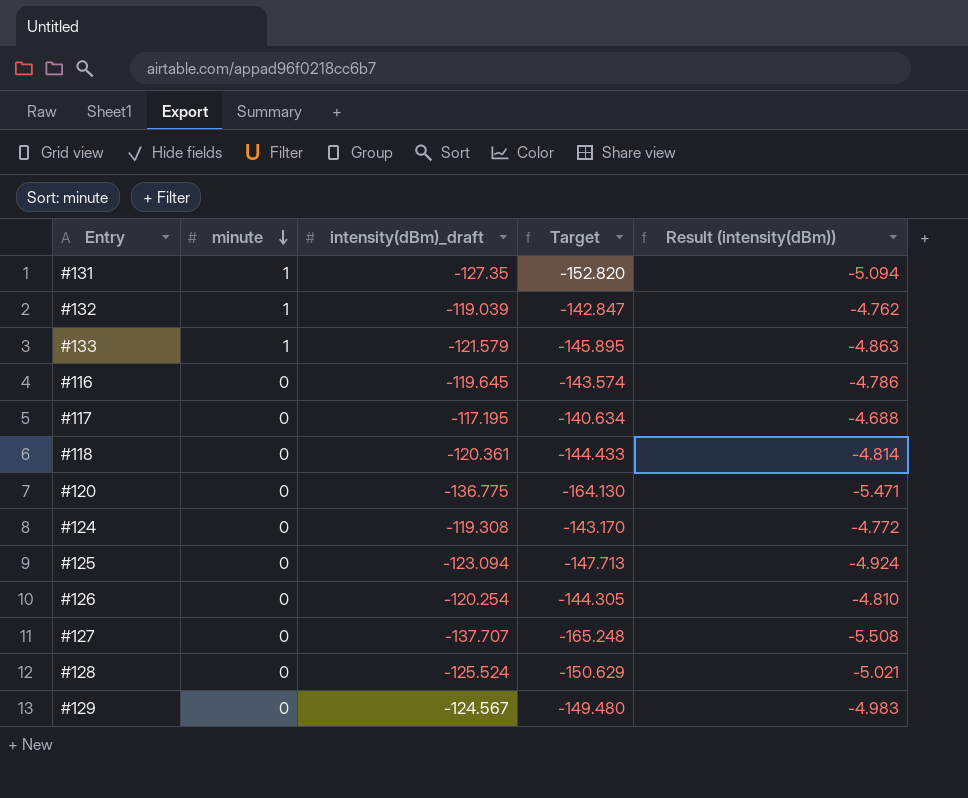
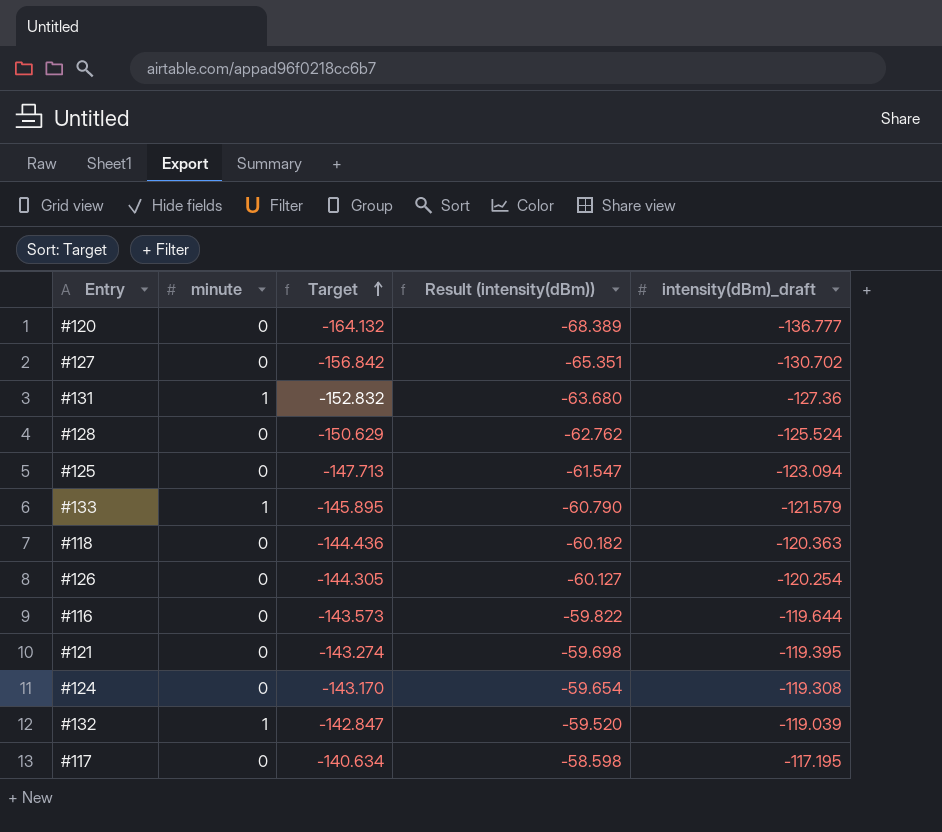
row order: minute descending -> Target ascending
column Result (intensity(dBm)) | formula: [intensity(dBm)_draft] * 0.04 -> [intensity(dBm)_draft] * 0.5
column intensity(dBm)_draft | position: 3 -> 5
row #129: 0 | -124.567 | -149.480 | -4.983 -> none
#120 | Target: -164.130 -> -164.132
#120 | intensity(dBm)_draft: -136.775 -> -136.777
#127 | Target: -165.248 -> -156.842
#127 | intensity(dBm)_draft: -137.707 -> -130.702
#131 | Target: -152.820 -> -152.832
#131 | intensity(dBm)_draft: -127.35 -> -127.36
#118 | Target: -144.433 -> -144.436
#118 | intensity(dBm)_draft: -120.361 -> -120.363
#116 | Target: -143.574 -> -143.573
#116 | intensity(dBm)_draft: -119.645 -> -119.644
row #121: none -> 0 | -143.274 | -59.698 | -119.395

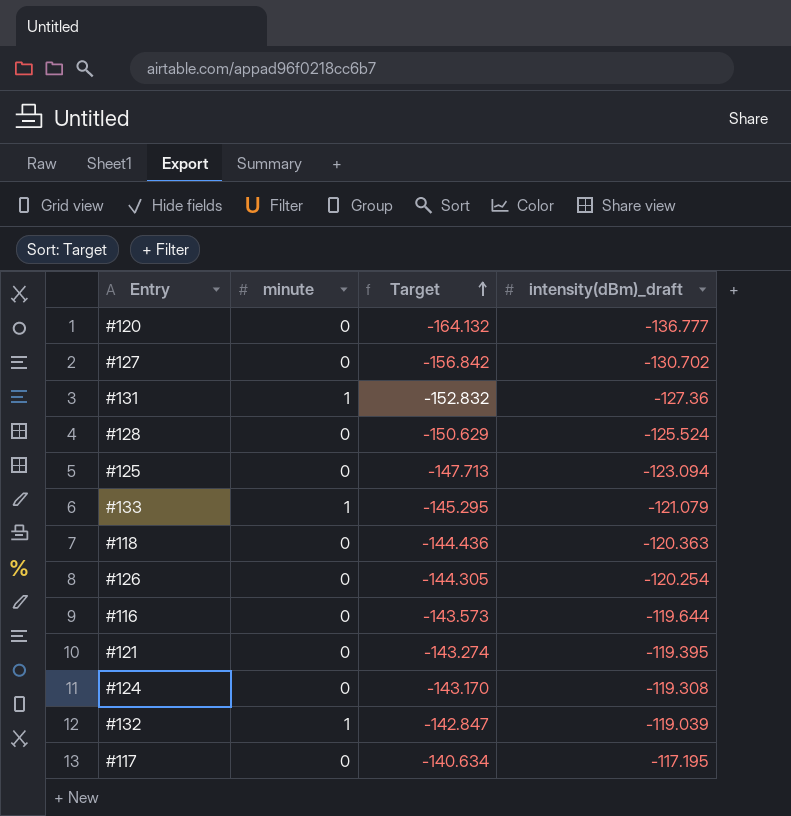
column Result (intensity(dBm)) | formula: [intensity(dBm)_draft] * 0.5 -> none
#133 | Target: -145.895 -> -145.295
#133 | intensity(dBm)_draft: -121.579 -> -121.079

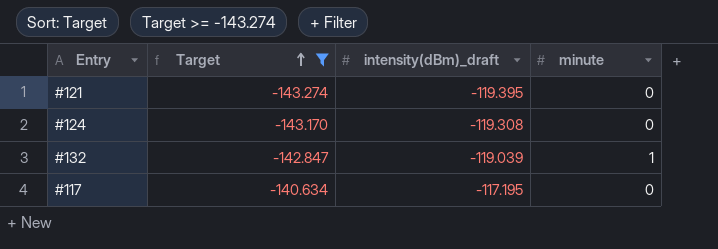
filter: none -> Target >= -143.274
column minute | position: 2 -> 4

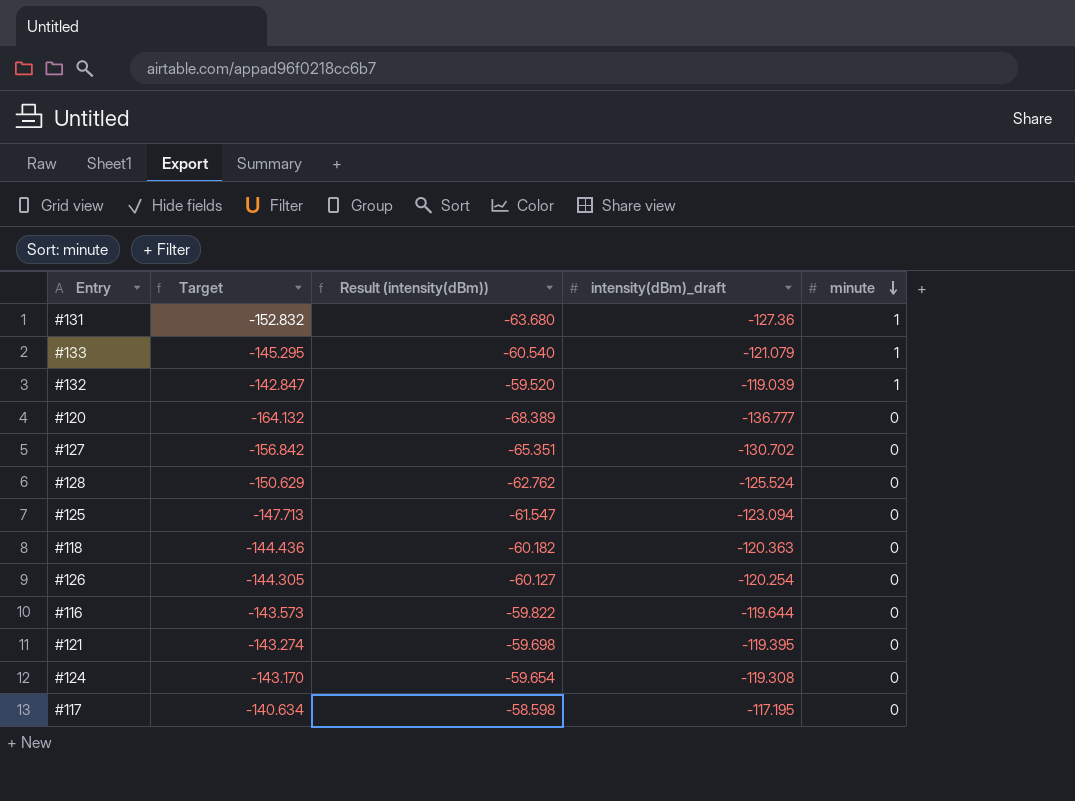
filter: Target >= -143.274 -> none
row order: Target ascending -> minute descending
column Result (intensity(dBm)) | formula: none -> [intensity(dBm)_draft] * 0.5

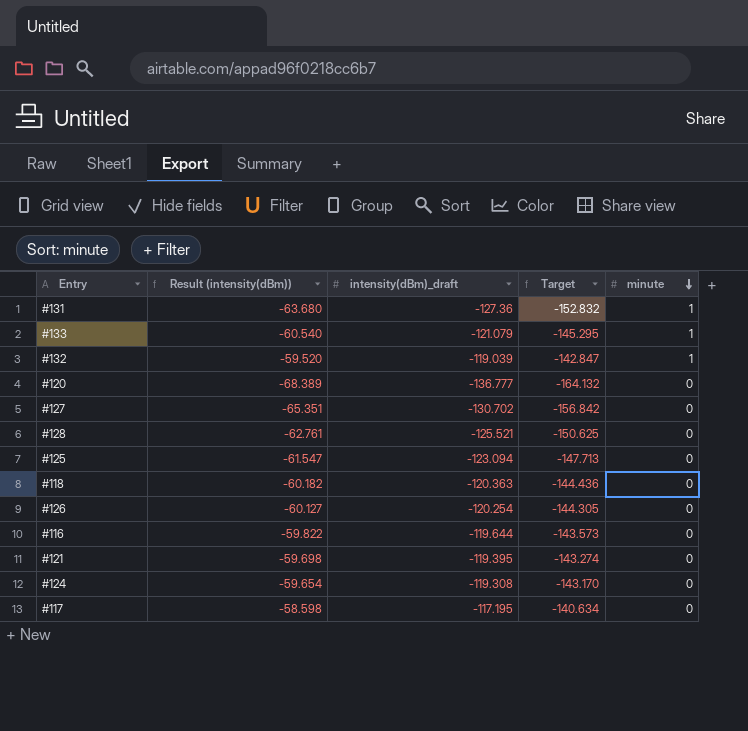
column Target | position: 2 -> 4
#128 | Result (intensity(dBm)): -62.762 -> -62.761
#128 | intensity(dBm)_draft: -125.524 -> -125.521
#128 | Target: -150.629 -> -150.625

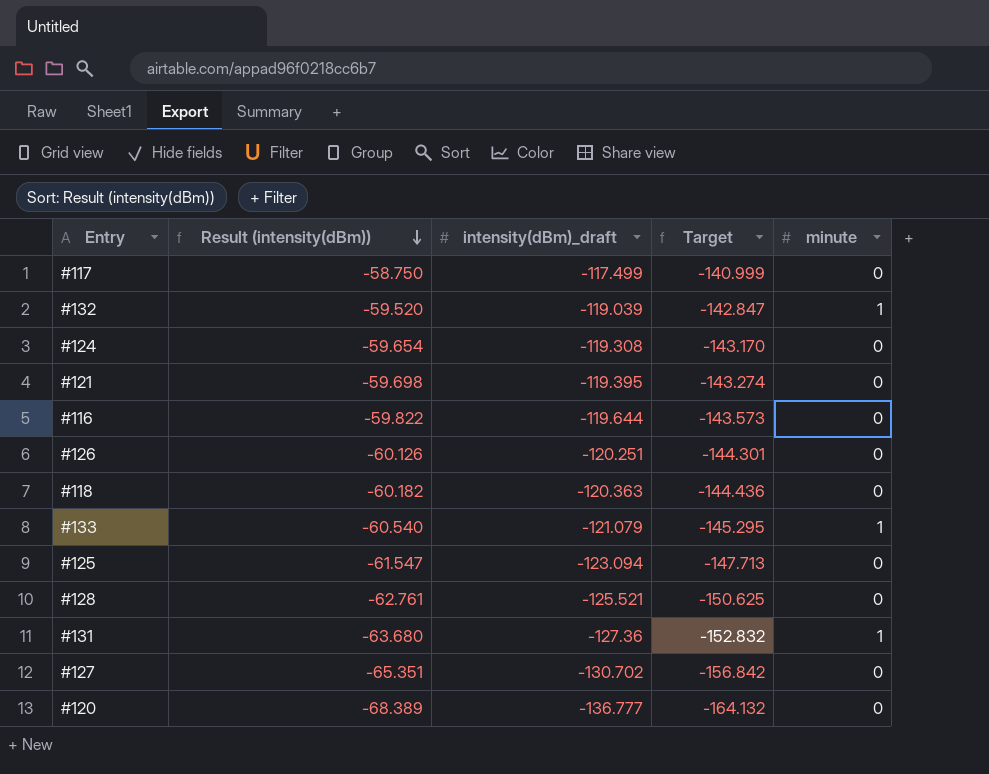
row order: minute descending -> Result (intensity(dBm)) descending
#117 | Result (intensity(dBm)): -58.598 -> -58.750
#117 | intensity(dBm)_draft: -117.195 -> -117.499
#117 | Target: -140.634 -> -140.999
#126 | Result (intensity(dBm)): -60.127 -> -60.126
#126 | intensity(dBm)_draft: -120.254 -> -120.251
#126 | Target: -144.305 -> -144.301

